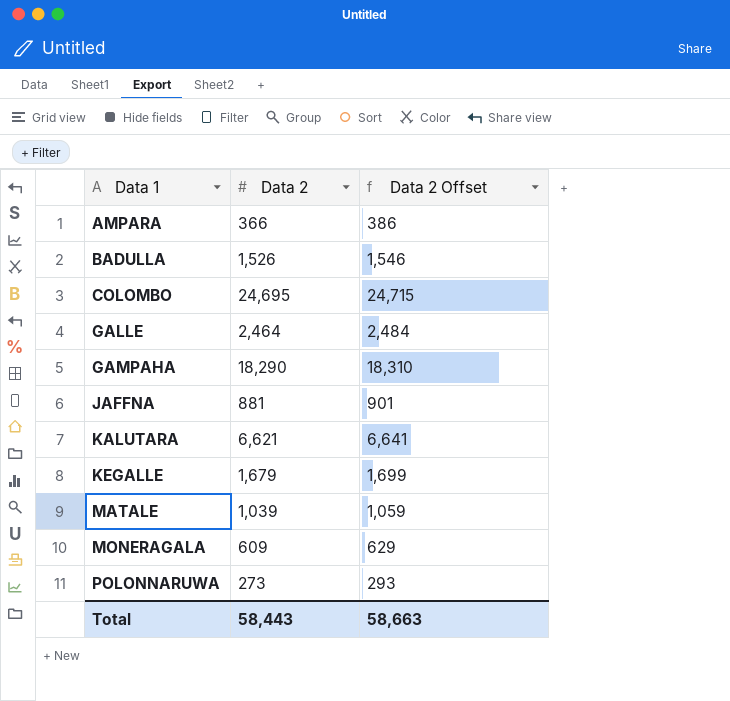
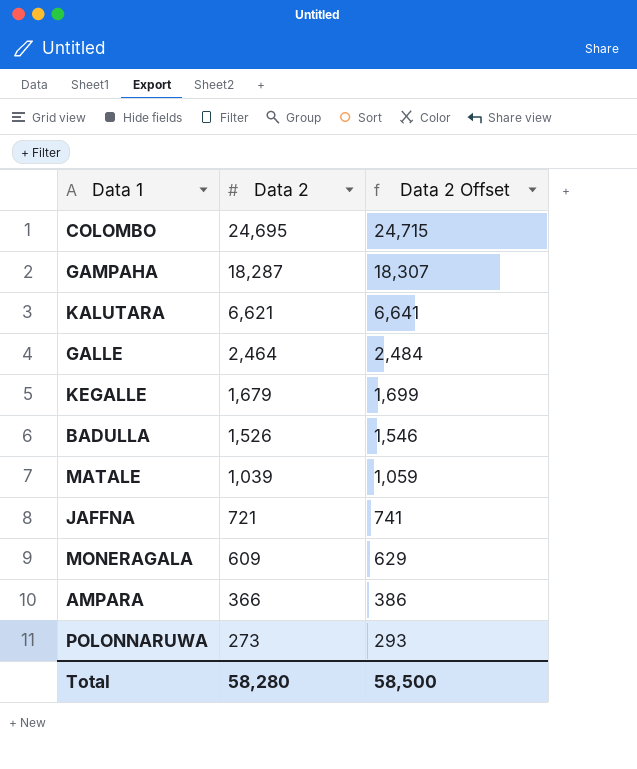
row order: Data 1 ascending -> Data 2 descending
GAMPAHA | Data 2: 18,290 -> 18,287
GAMPAHA | Data 2 Offset: 18,310 -> 18,307
JAFFNA | Data 2: 881 -> 721
JAFFNA | Data 2 Offset: 901 -> 741
Total | Data 2: 58,443 -> 58,280
Total | Data 2 Offset: 58,663 -> 58,500

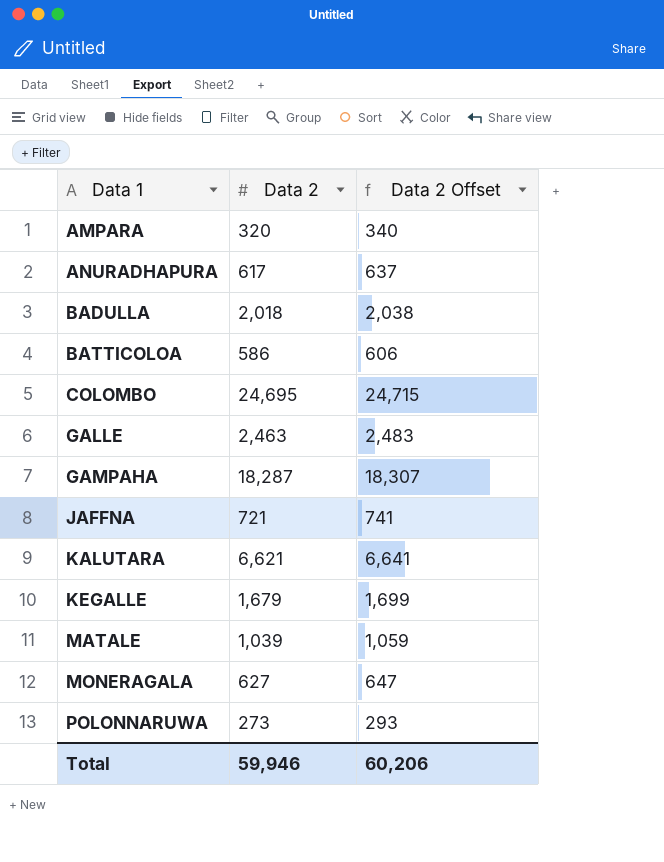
row order: Data 2 descending -> Data 1 ascending
AMPARA | Data 2: 366 -> 320
AMPARA | Data 2 Offset: 386 -> 340
row ANURADHAPURA: none -> 617 | 637
BADULLA | Data 2: 1,526 -> 2,018
BADULLA | Data 2 Offset: 1,546 -> 2,038
row BATTICOLOA: none -> 586 | 606
GALLE | Data 2: 2,464 -> 2,463
GALLE | Data 2 Offset: 2,484 -> 2,483
MONERAGALA | Data 2: 609 -> 627
MONERAGALA | Data 2 Offset: 629 -> 647
Total | Data 2: 58,280 -> 59,946
Total | Data 2 Offset: 58,500 -> 60,206

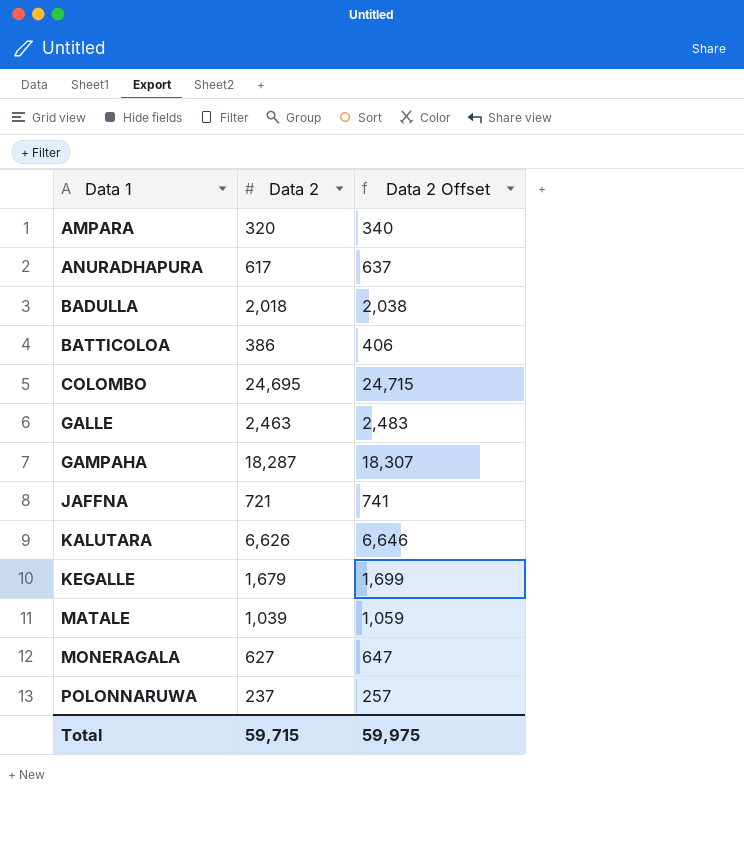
BATTICOLOA | Data 2: 586 -> 386
BATTICOLOA | Data 2 Offset: 606 -> 406
KALUTARA | Data 2: 6,621 -> 6,626
KALUTARA | Data 2 Offset: 6,641 -> 6,646
POLONNARUWA | Data 2: 273 -> 237
POLONNARUWA | Data 2 Offset: 293 -> 257
Total | Data 2: 59,946 -> 59,715
Total | Data 2 Offset: 60,206 -> 59,975

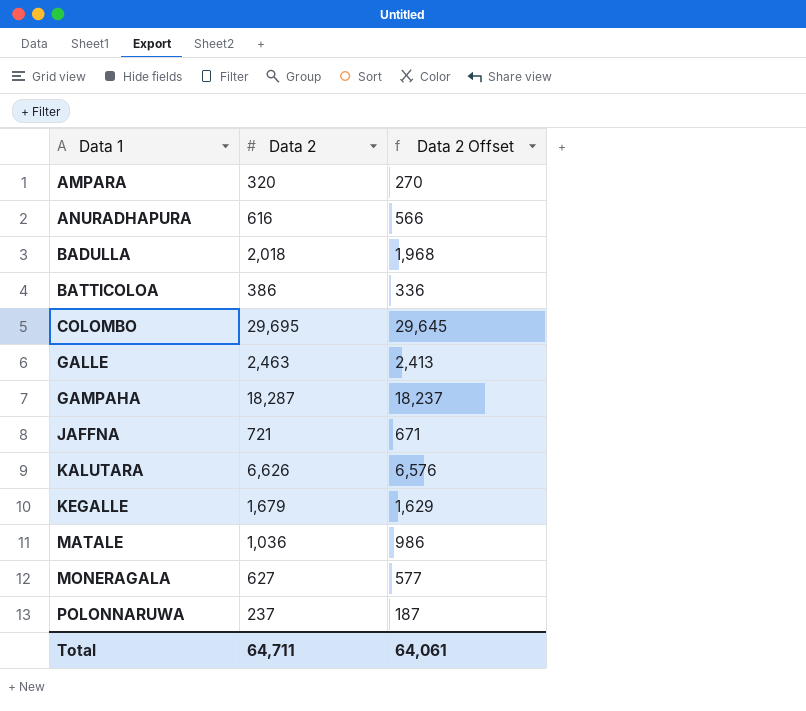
column Data 2 Offset | formula: [Data 2] + 20 -> [Data 2] - 50
ANURADHAPURA | Data 2: 617 -> 616
COLOMBO | Data 2: 24,695 -> 29,695
MATALE | Data 2: 1,039 -> 1,036
Total | Data 2: 59,715 -> 64,711
Total | Data 2 Offset: 59,975 -> 64,061

